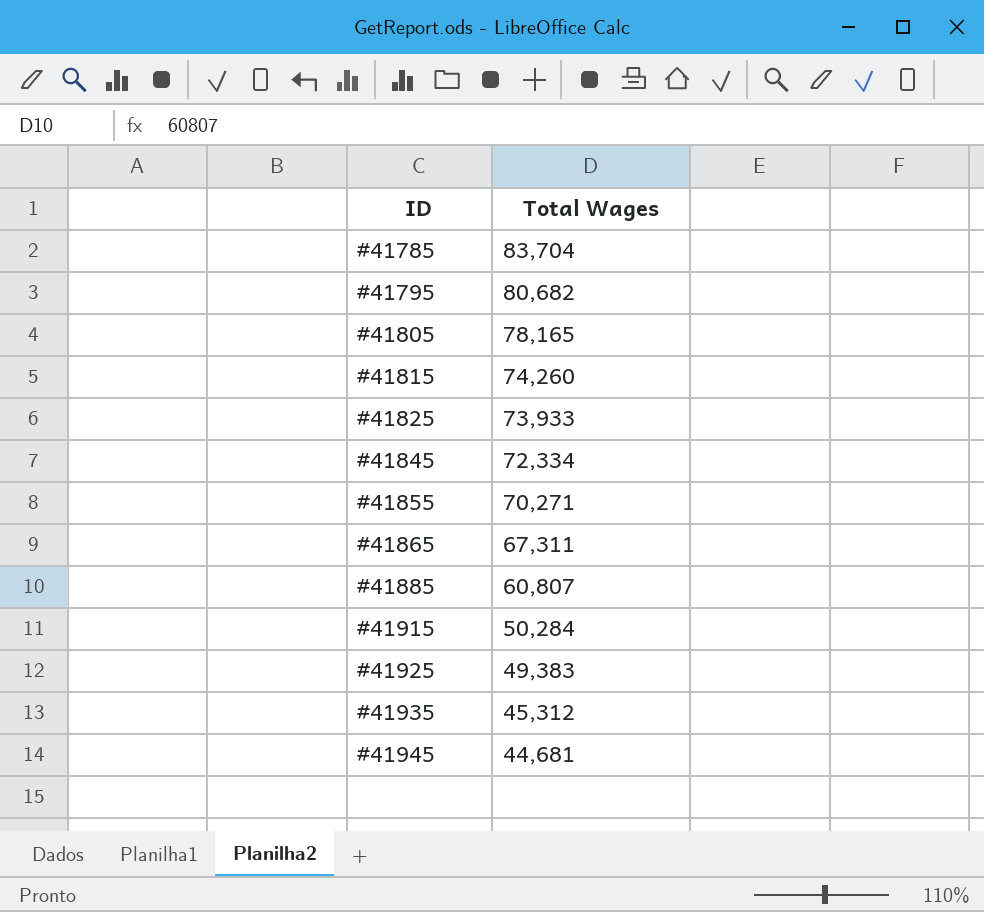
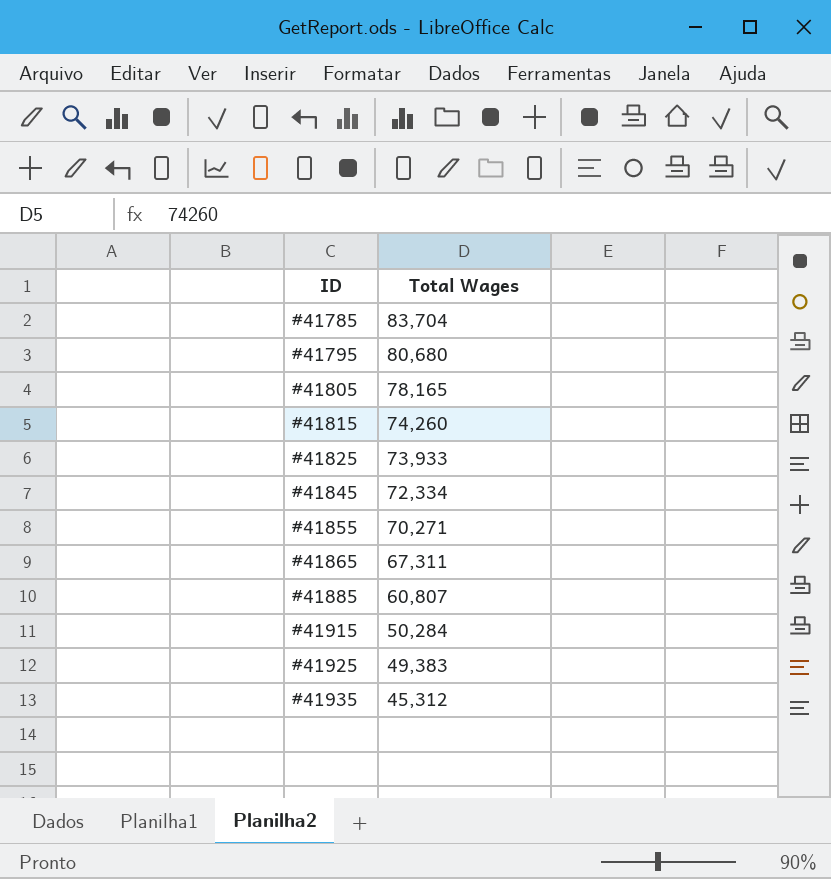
row #41945: 44,681 -> none
#41795 | Total Wages: 80,682 -> 80,680

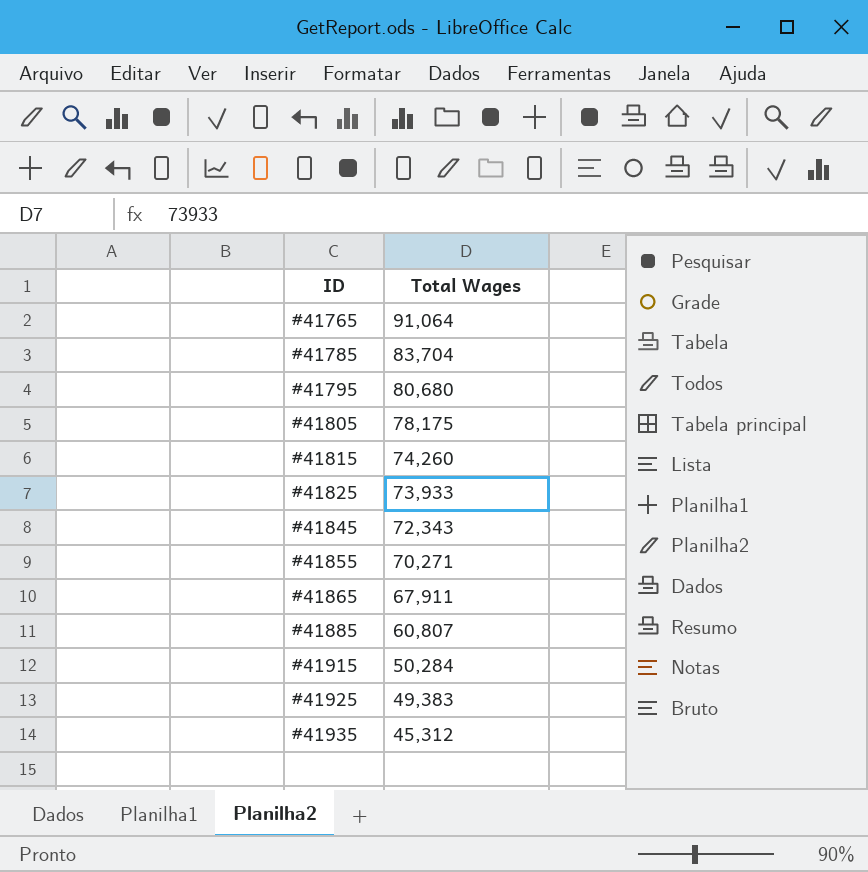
row #41765: none -> 91,064
#41805 | Total Wages: 78,165 -> 78,175
#41845 | Total Wages: 72,334 -> 72,343
#41865 | Total Wages: 67,311 -> 67,911

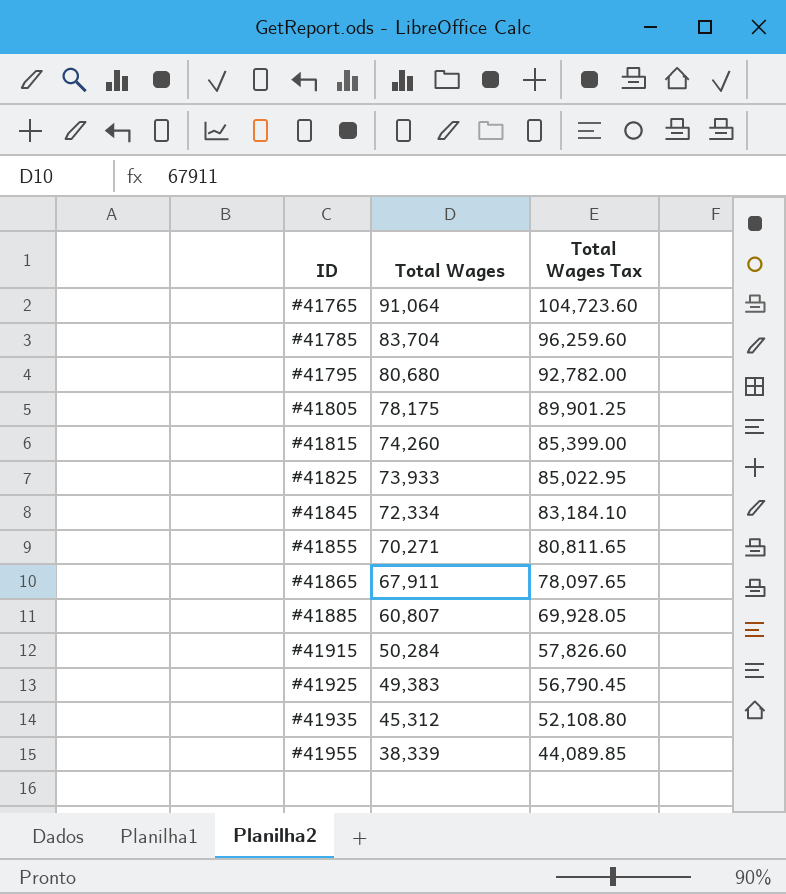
column Total Wages Tax | formula: none -> [Total Wages] * 1.15
#41845 | Total Wages: 72,343 -> 72,334
row #41955: none -> 38,339 | 44,089.85

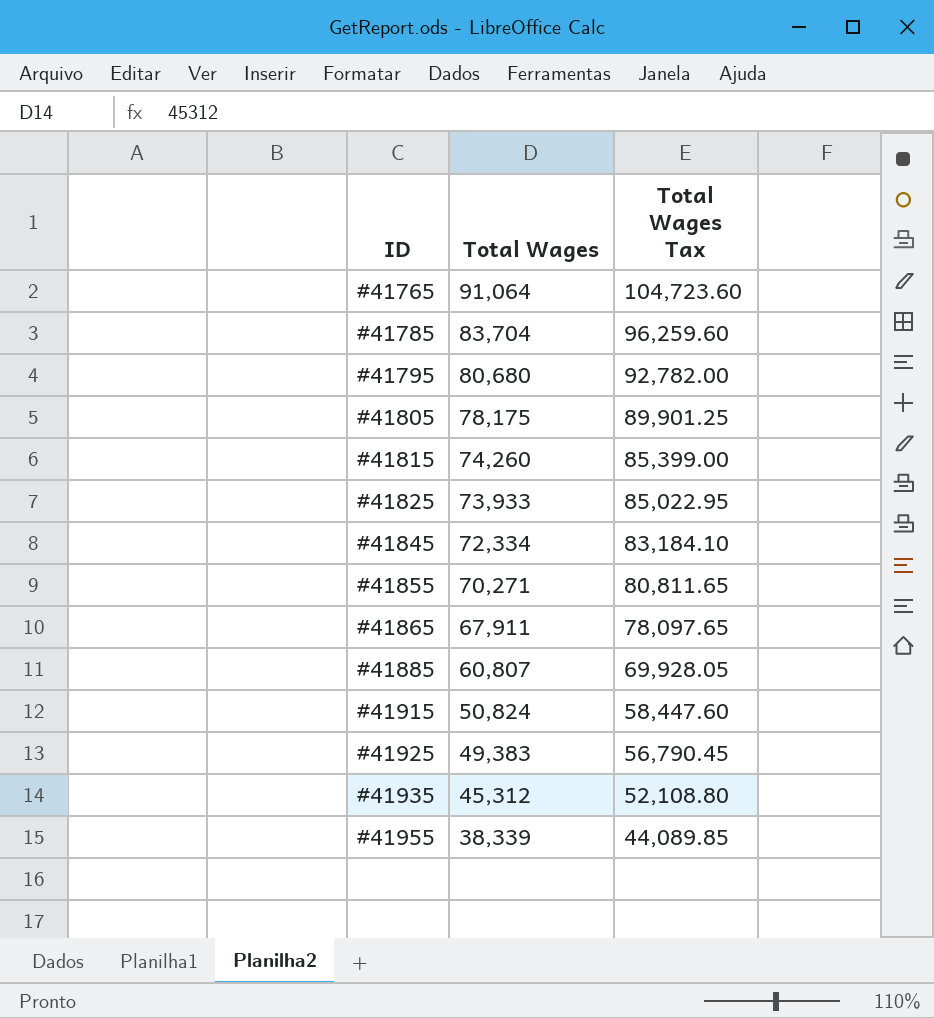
#41915 | Total Wages: 50,284 -> 50,824
#41915 | Total Wages Tax: 57,826.60 -> 58,447.60

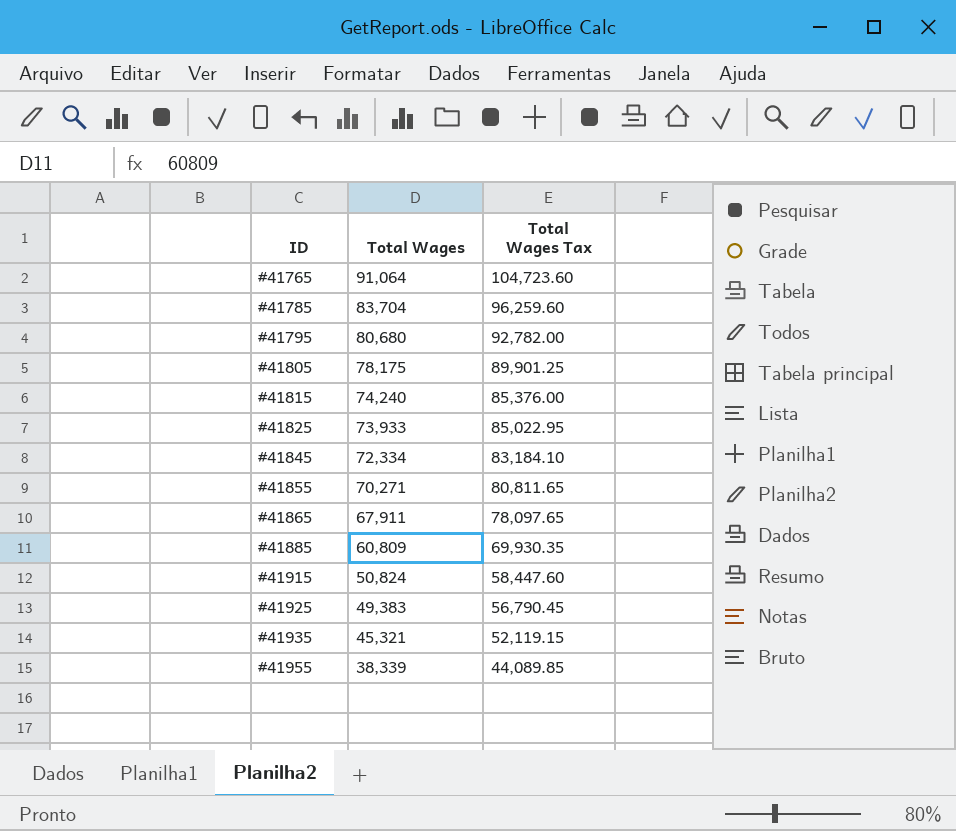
#41815 | Total Wages: 74,260 -> 74,240
#41815 | Total Wages Tax: 85,399.00 -> 85,376.00
#41885 | Total Wages: 60,807 -> 60,809
#41885 | Total Wages Tax: 69,928.05 -> 69,930.35
#41935 | Total Wages: 45,312 -> 45,321
#41935 | Total Wages Tax: 52,108.80 -> 52,119.15

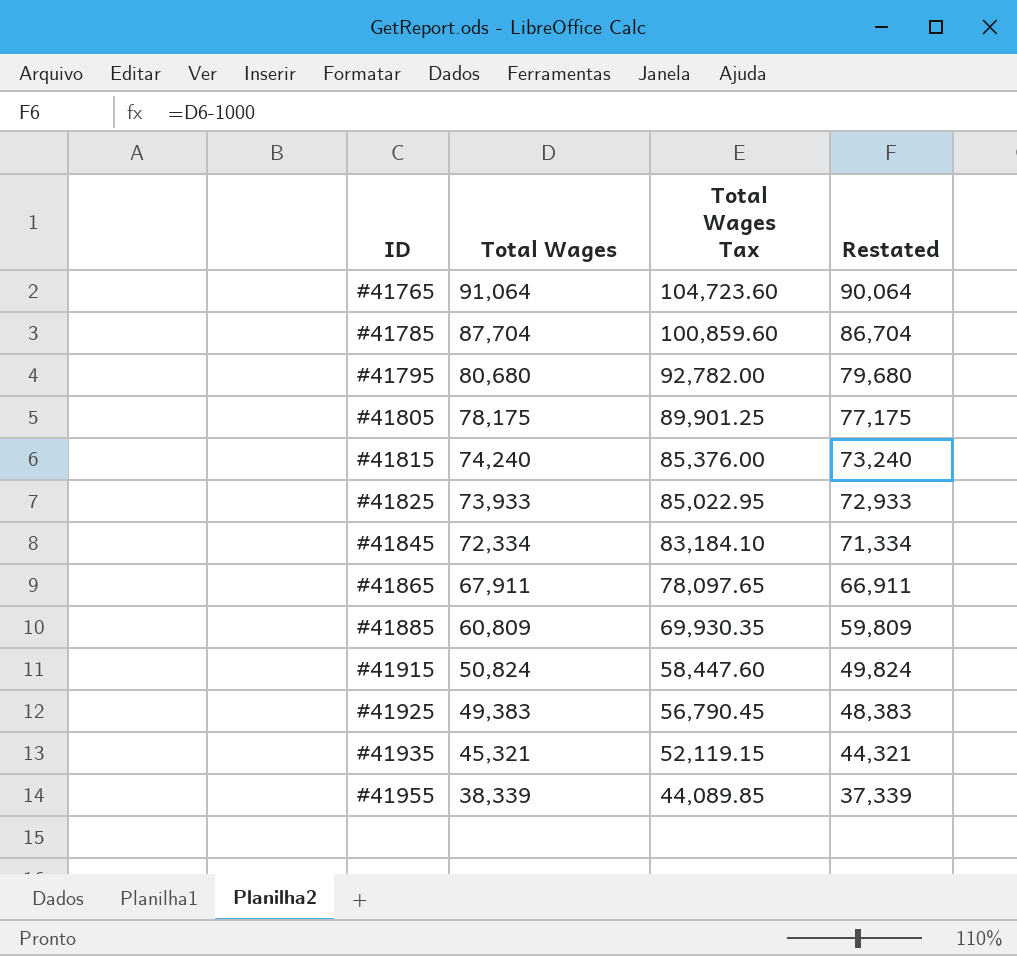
column Restated | formula: none -> [Total Wages] - 1000
row #41855: 70,271 | 80,811.65 -> none
#41785 | Total Wages: 83,704 -> 87,704
#41785 | Total Wages Tax: 96,259.60 -> 100,859.60

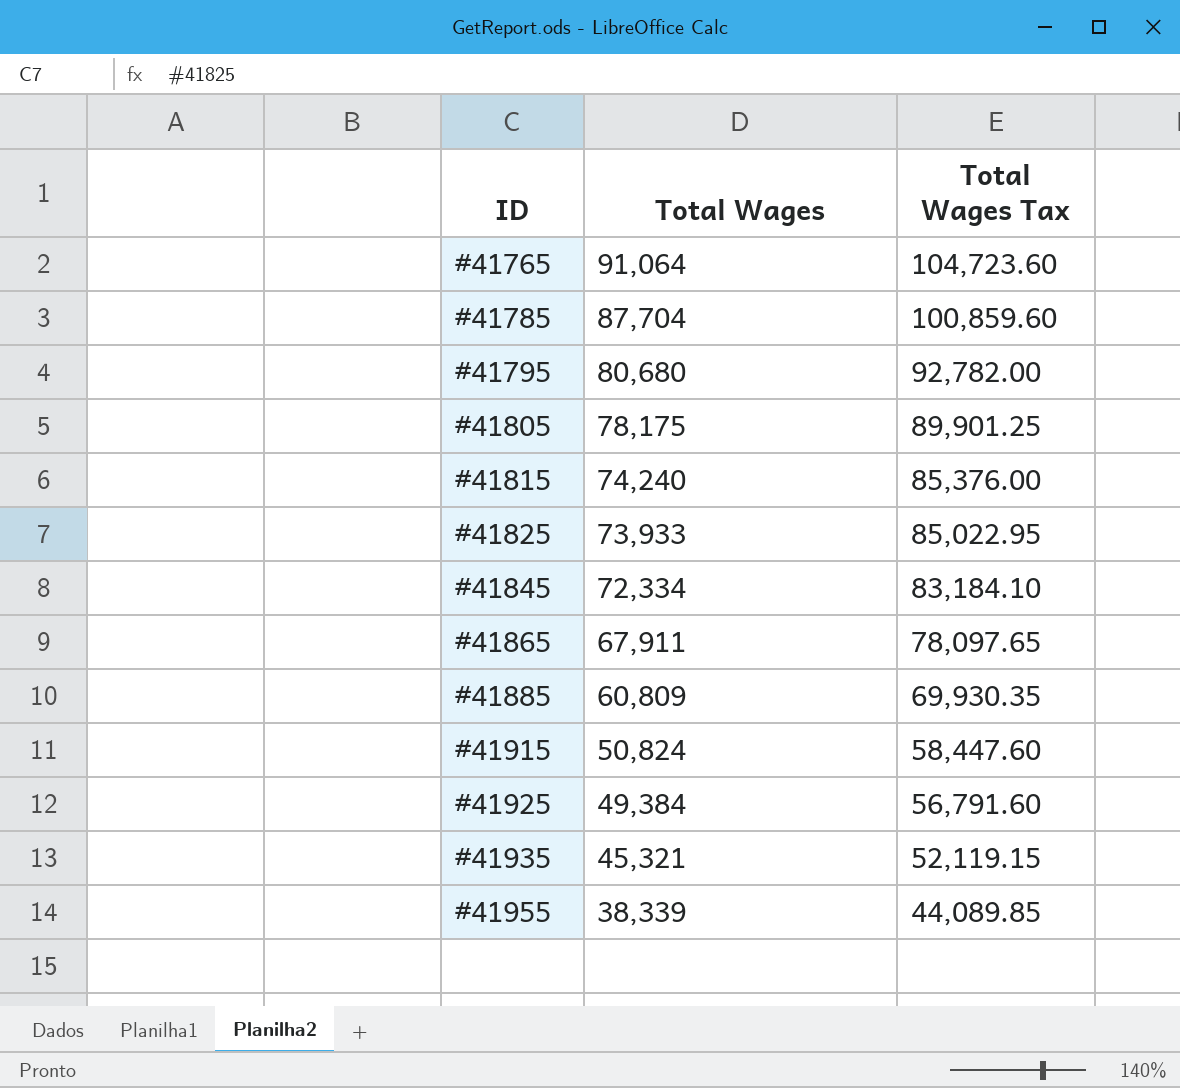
column Restated | formula: [Total Wages] - 1000 -> none
#41925 | Total Wages: 49,383 -> 49,384
#41925 | Total Wages Tax: 56,790.45 -> 56,791.60

